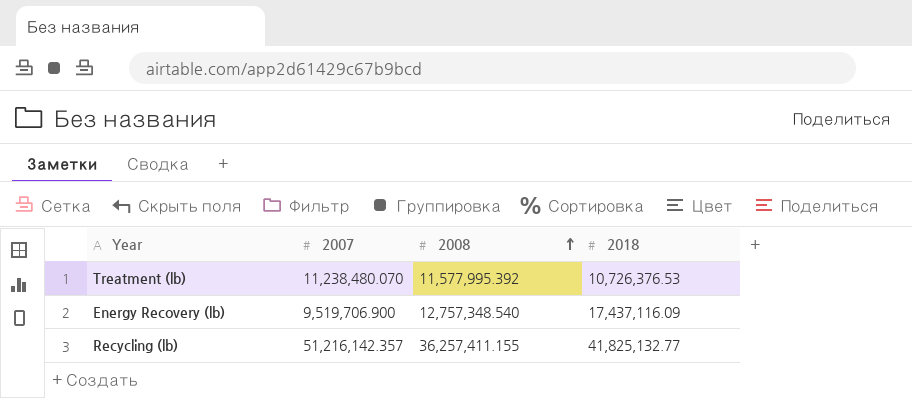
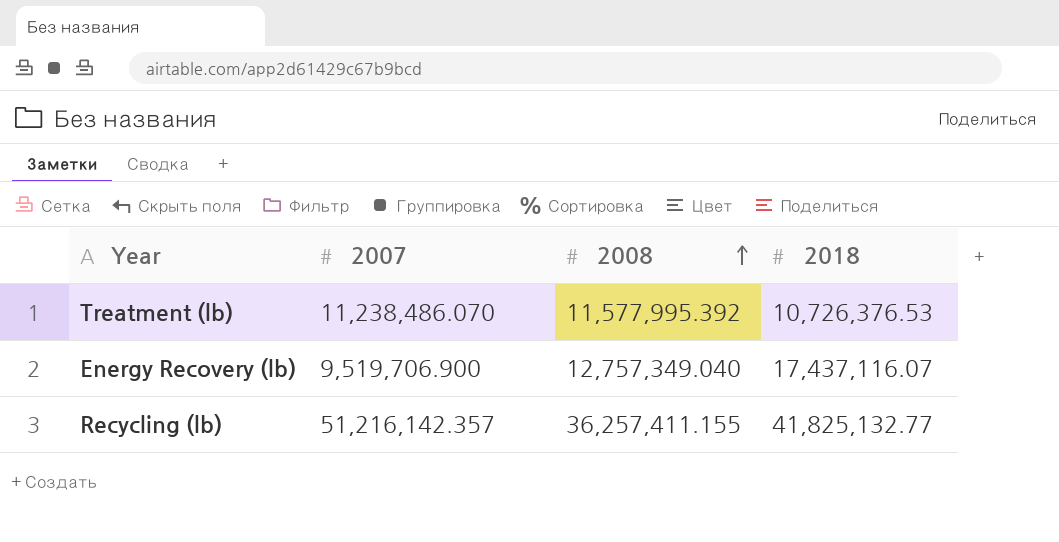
Treatment (lb) | 2007: 11,238,480.070 -> 11,238,486.070
Energy Recovery (lb) | 2008: 12,757,348.540 -> 12,757,349.040
Energy Recovery (lb) | 2018: 17,437,116.09 -> 17,437,116.07

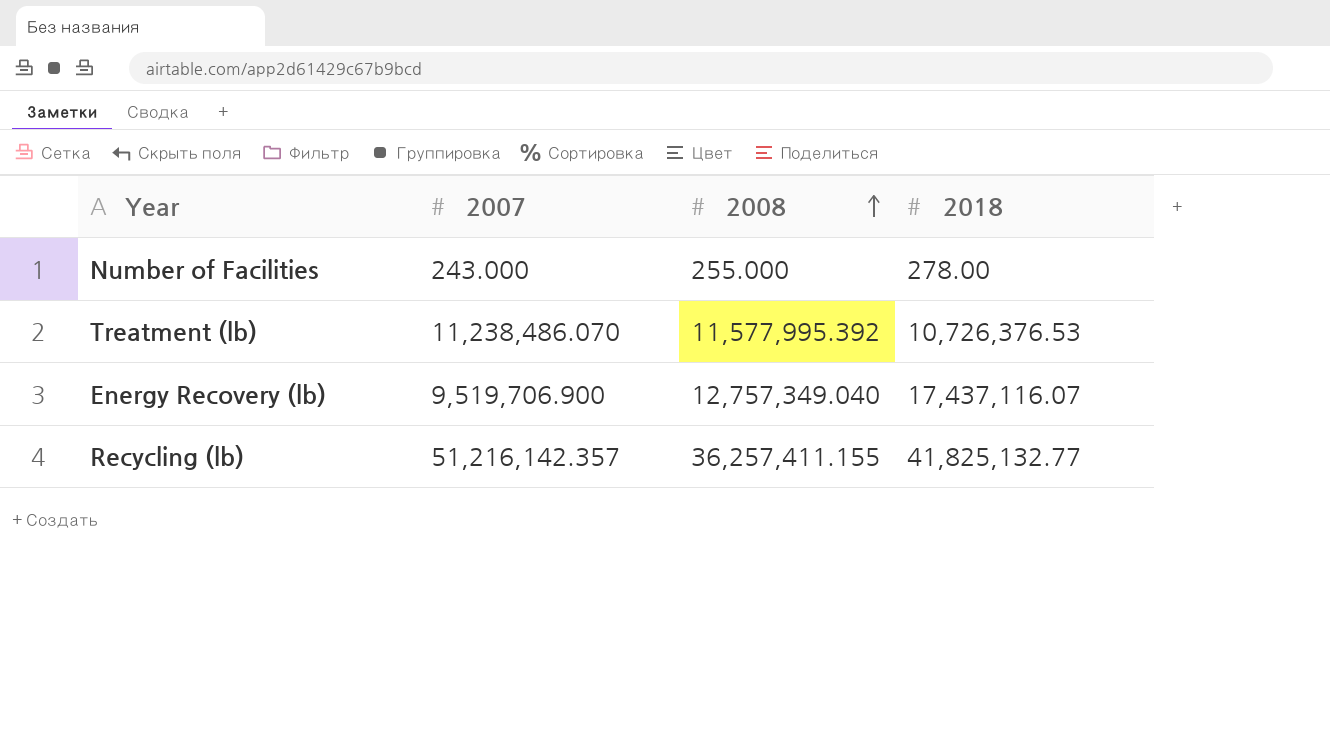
row Number of Facilities: none -> 243.000 | 255.000 | 278.00

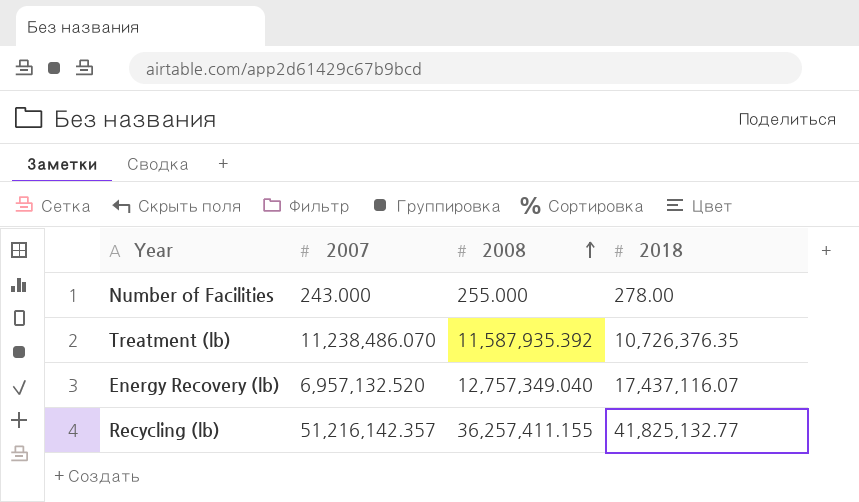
Treatment (lb) | 2008: 11,577,995.392 -> 11,587,935.392
Treatment (lb) | 2018: 10,726,376.53 -> 10,726,376.35
Energy Recovery (lb) | 2007: 9,519,706.900 -> 6,957,132.520

